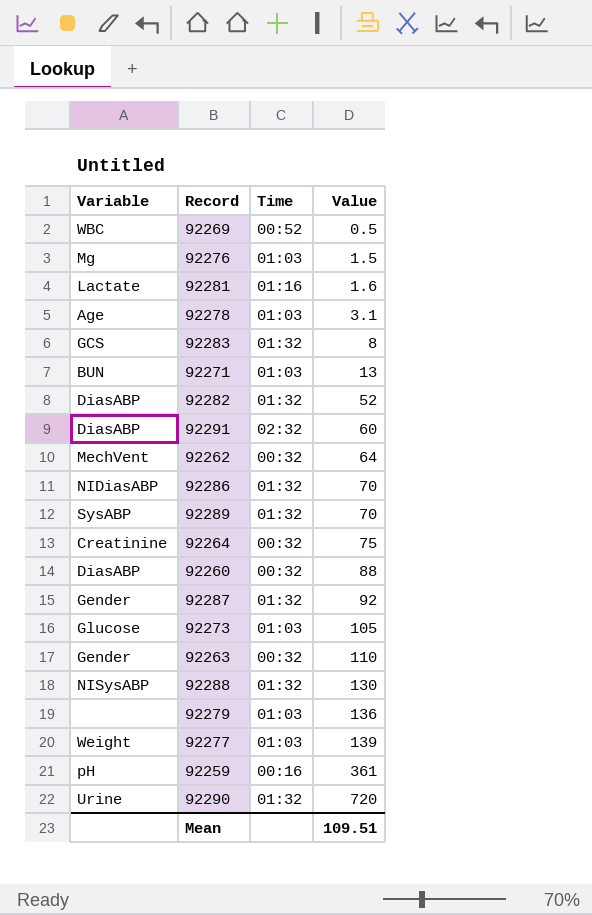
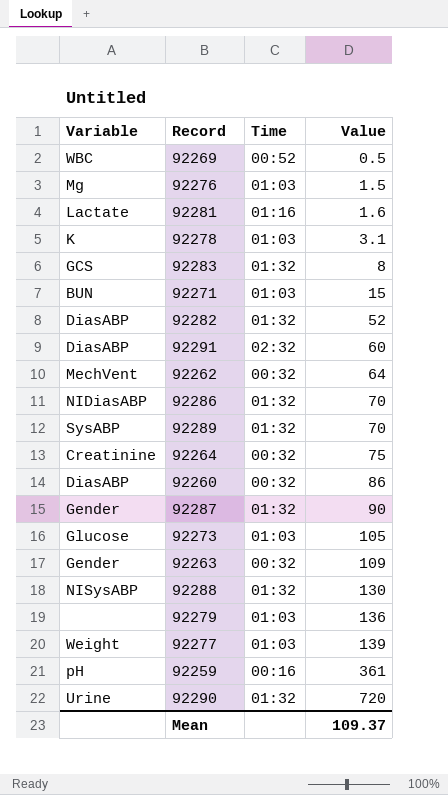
92278 | Variable: Age -> K
92271 | Value: 13 -> 15
92260 | Value: 88 -> 86
92287 | Value: 92 -> 90
92263 | Value: 110 -> 109
Mean | Value: 109.51 -> 109.37

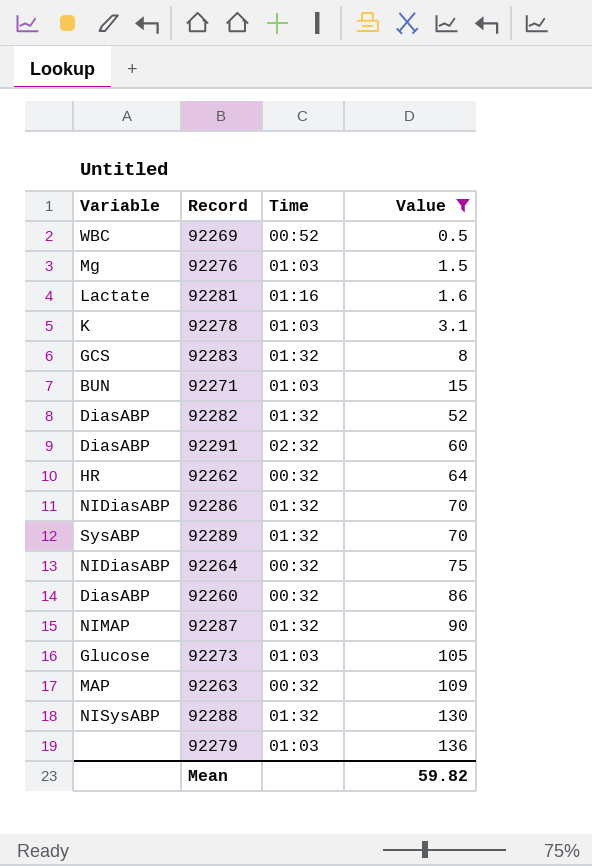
filter: none -> Value <= 136
92262 | Variable: MechVent -> HR
92264 | Variable: Creatinine -> NIDiasABP
92287 | Variable: Gender -> NIMAP
92263 | Variable: Gender -> MAP
Mean | Value: 109.37 -> 59.82

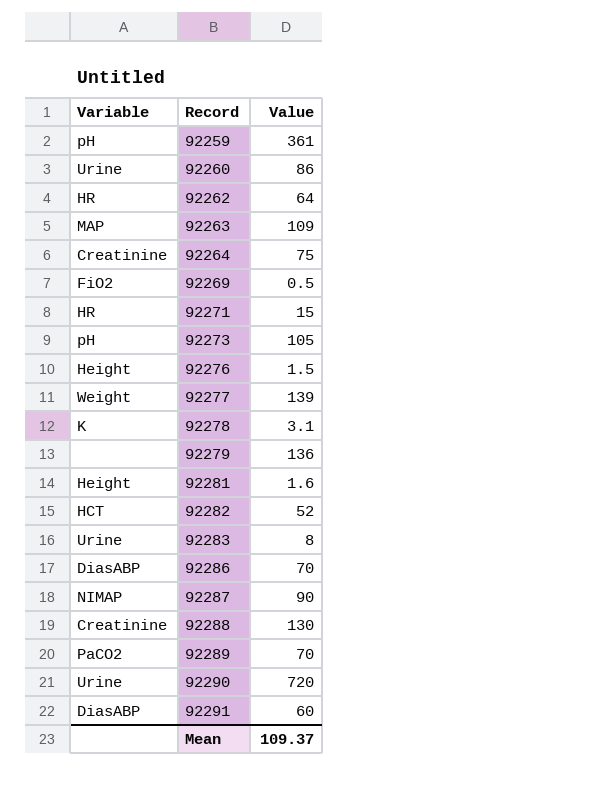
filter: Value <= 136 -> none
row order: Value ascending -> Record ascending
column Time | position: 3 -> none
92260 | Variable: DiasABP -> Urine
92264 | Variable: NIDiasABP -> Creatinine
92269 | Variable: WBC -> FiO2
92271 | Variable: BUN -> HR
92273 | Variable: Glucose -> pH
92276 | Variable: Mg -> Height
92281 | Variable: Lactate -> Height
92282 | Variable: DiasABP -> HCT
92283 | Variable: GCS -> Urine
92286 | Variable: NIDiasABP -> DiasABP
92288 | Variable: NISysABP -> Creatinine
92289 | Variable: SysABP -> PaCO2
Mean | Value: 59.82 -> 109.37

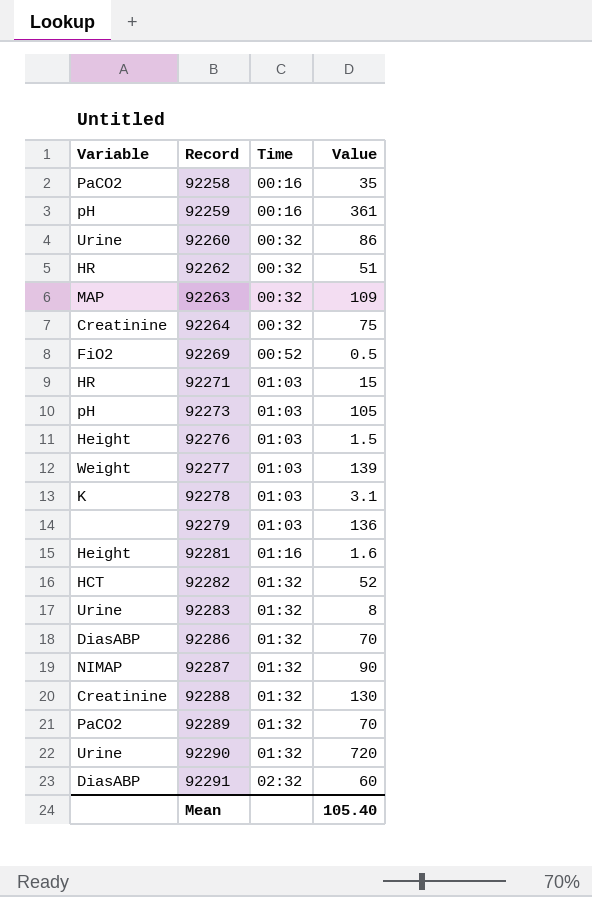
column Time | position: none -> 3
row 92258: none -> PaCO2 | 00:16 | 35
92262 | Value: 64 -> 51
Mean | Value: 109.37 -> 105.40

